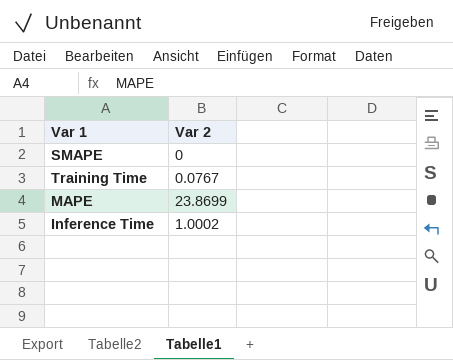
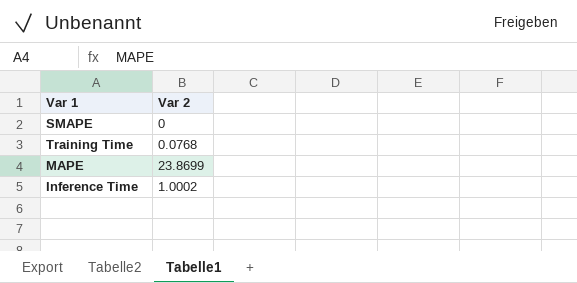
Training Time | Var 2: 0.0767 -> 0.0768

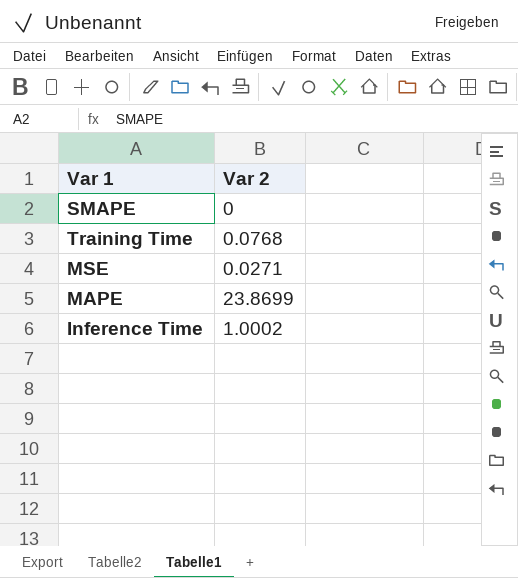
row MSE: none -> 0.0271

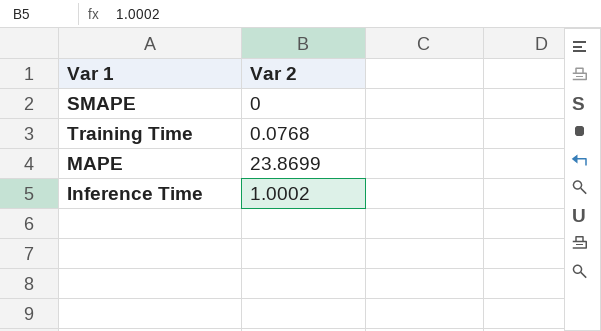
row MSE: 0.0271 -> none

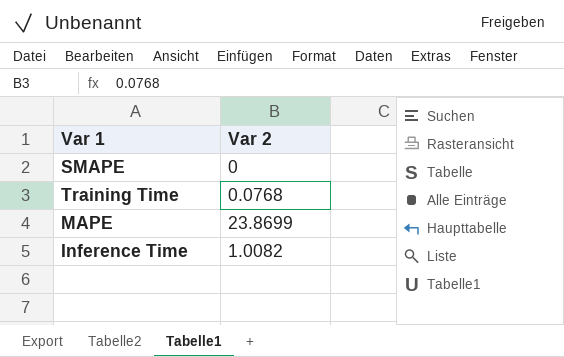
Inference Time | Var 2: 1.0002 -> 1.0082

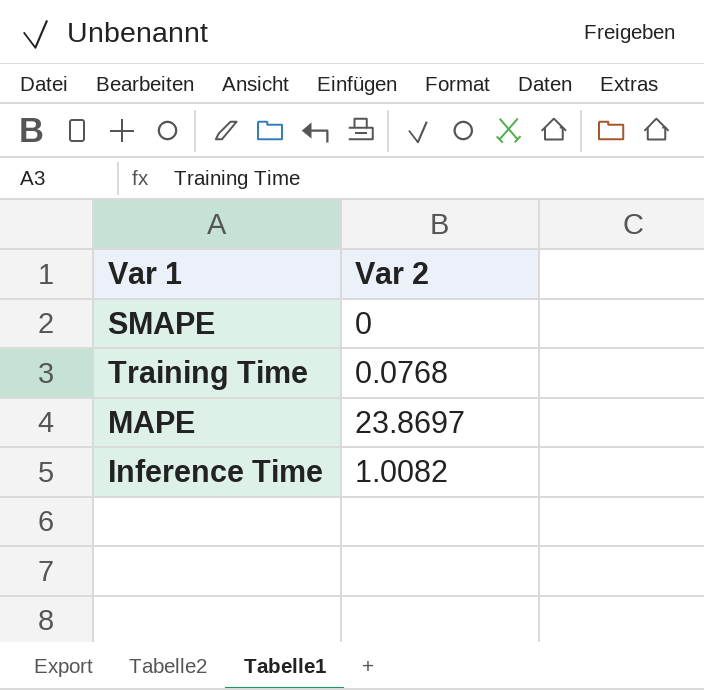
MAPE | Var 2: 23.8699 -> 23.8697

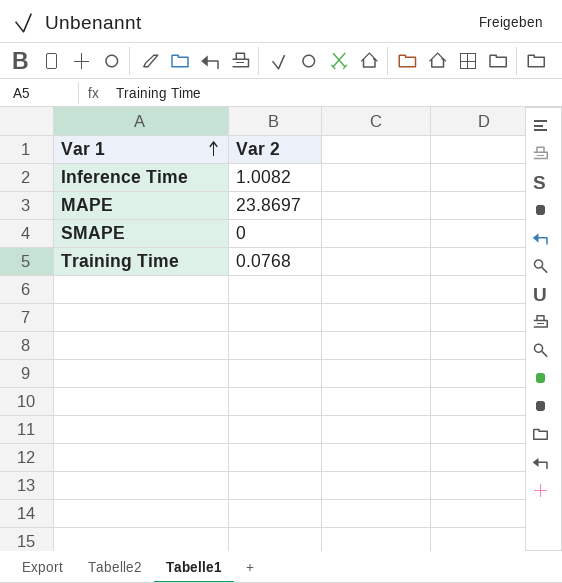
row order: none -> Var 1 ascending

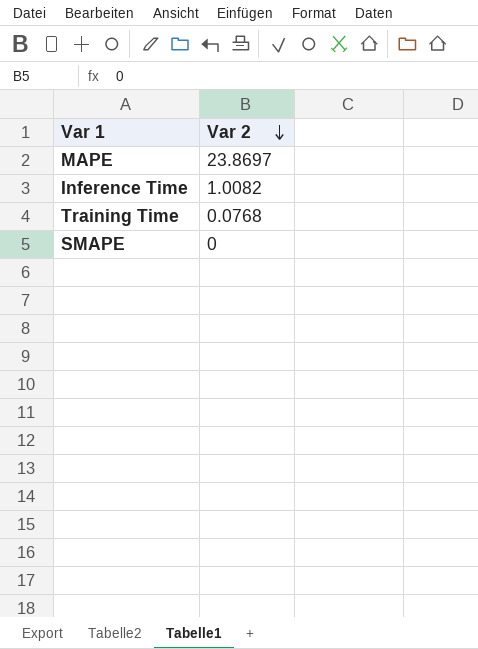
row order: Var 1 ascending -> Var 2 descending

